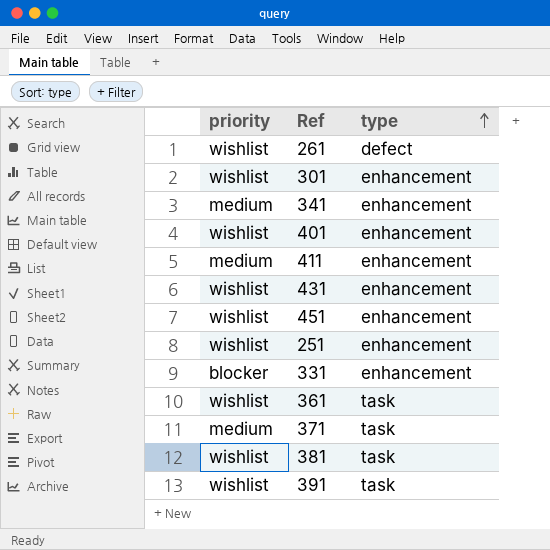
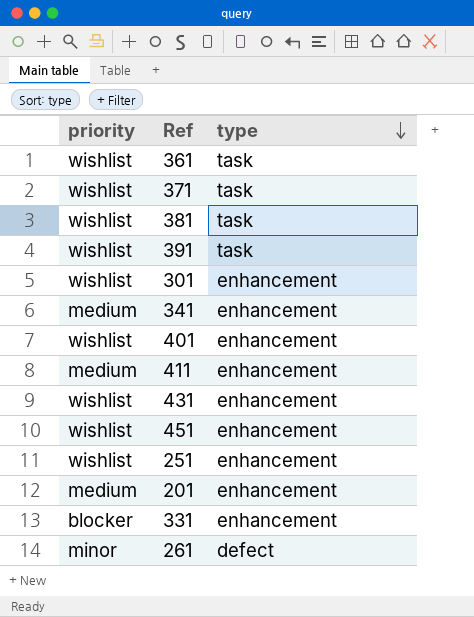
row order: type ascending -> type descending
371 | priority: medium -> wishlist
row 201: none -> medium | enhancement
261 | priority: wishlist -> minor

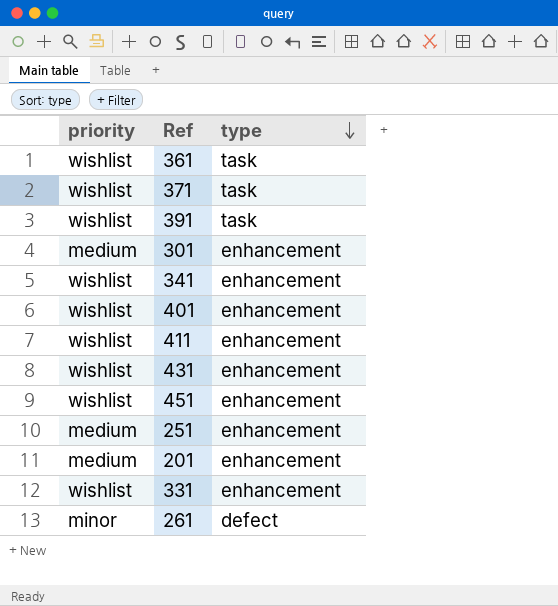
row 381: wishlist | task -> none
301 | priority: wishlist -> medium
341 | priority: medium -> wishlist
411 | priority: medium -> wishlist
251 | priority: wishlist -> medium
331 | priority: blocker -> wishlist

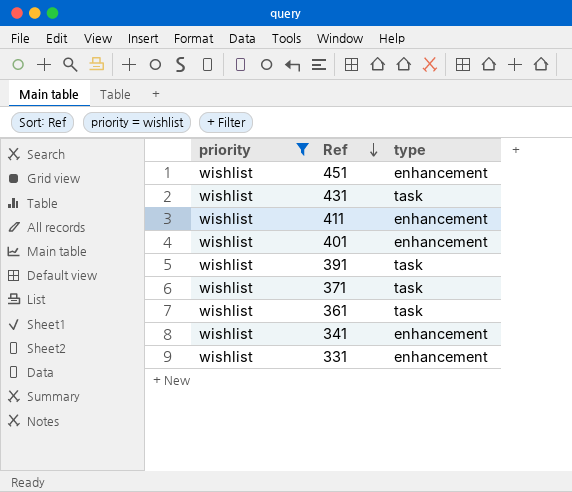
filter: none -> priority = wishlist
row order: type descending -> Ref descending
431 | type: enhancement -> task

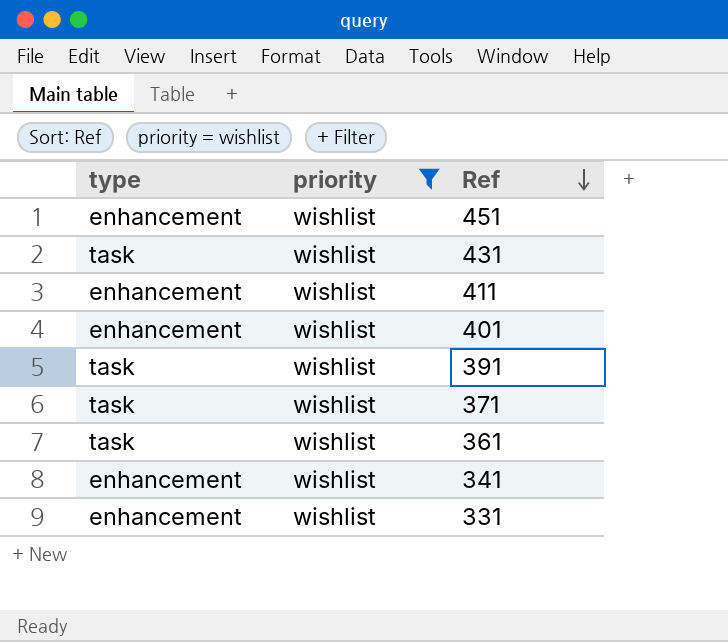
column type | position: 3 -> 1

